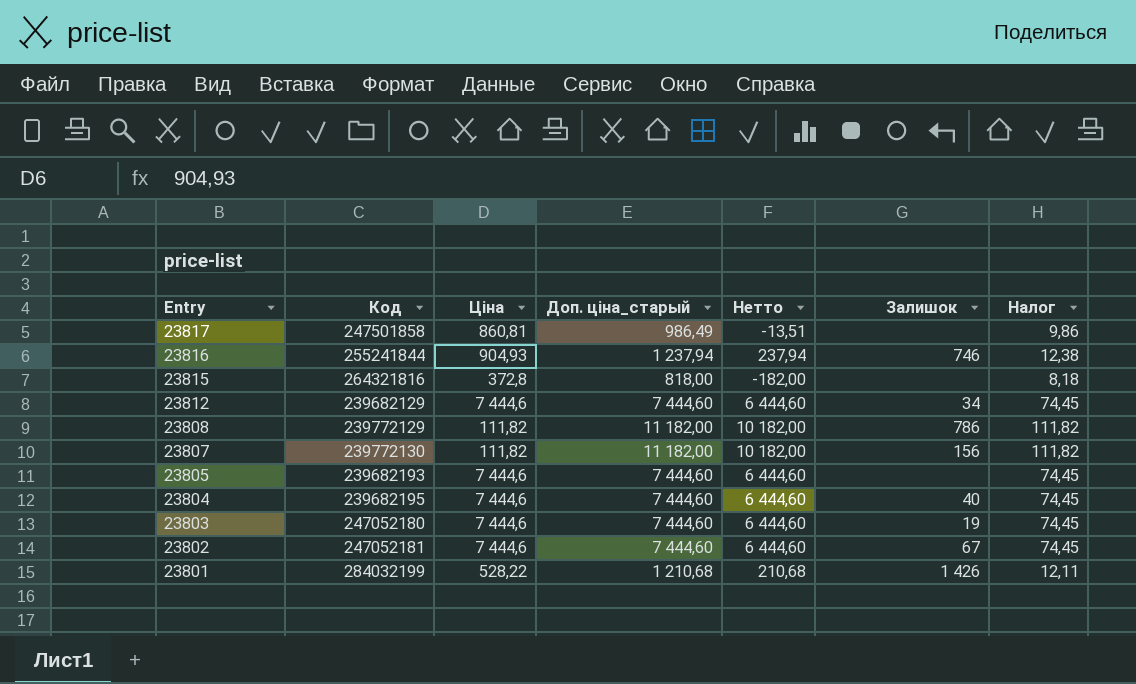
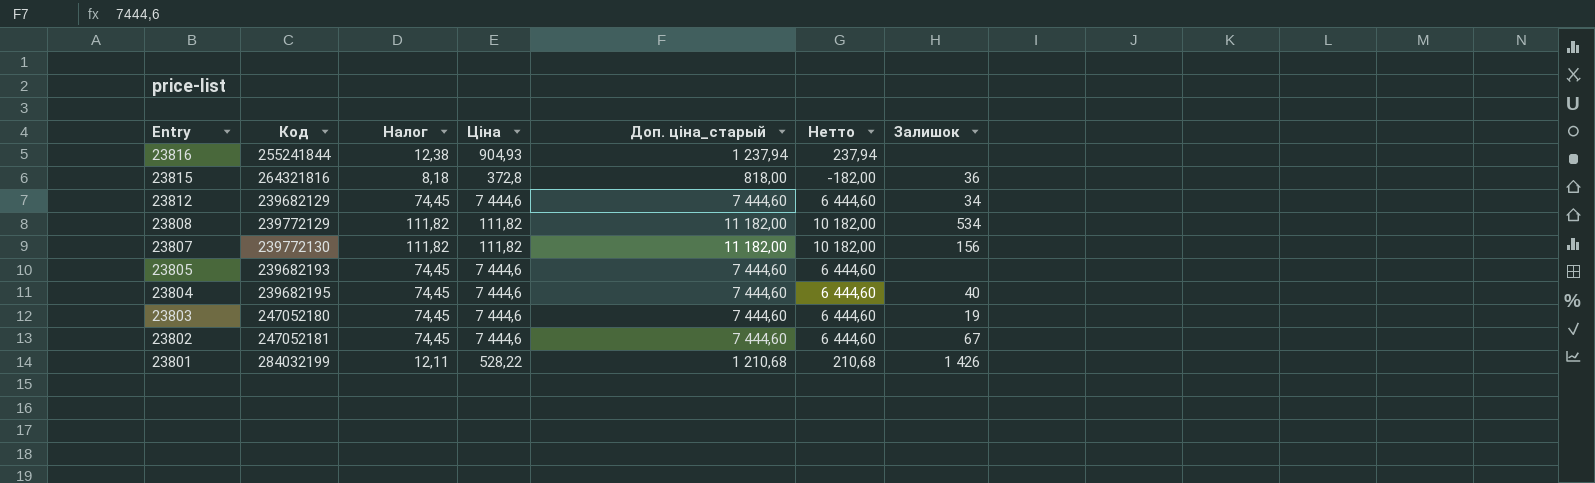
column Налог | position: 7 -> 3
row 23817: 247501858 | 860,81 | 986,49 | -13,51 | none | 9,86 -> none
23816 | Залишок: 746 -> none
23815 | Залишок: none -> 36
23808 | Залишок: 786 -> 534

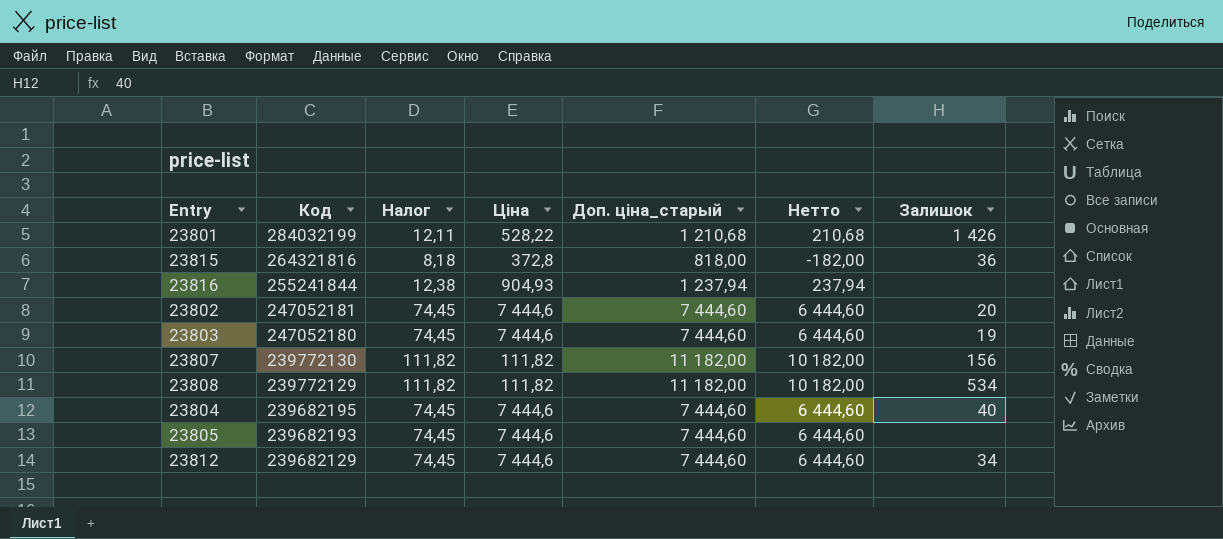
row order: Entry descending -> Код descending
23802 | Залишок: 67 -> 20

